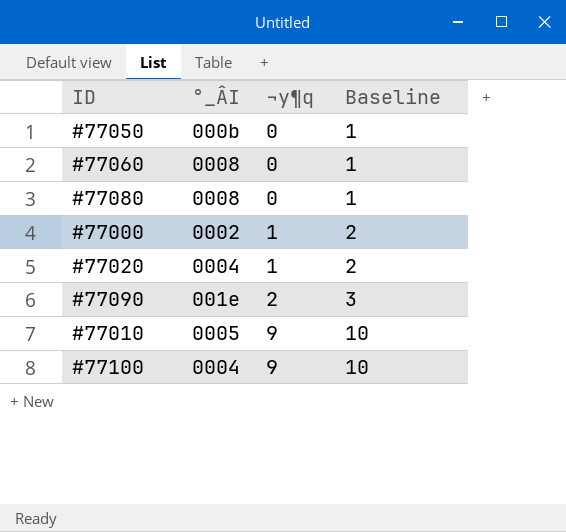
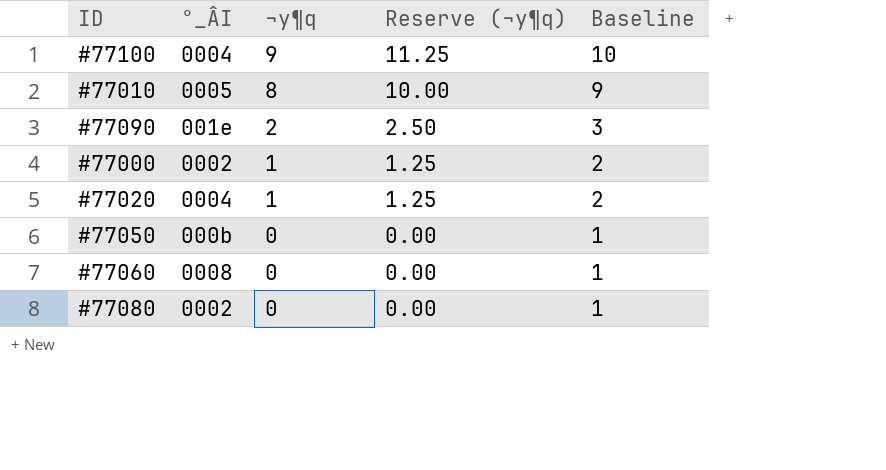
row order: ¬y¶q ascending -> ¬y¶q descending
column Reserve (¬y¶q) | formula: none -> [¬y¶q] * 1.25
#77010 | ¬y¶q: 9 -> 8
#77010 | Baseline: 10 -> 9
#77080 | °_ÂI: 0008 -> 0002

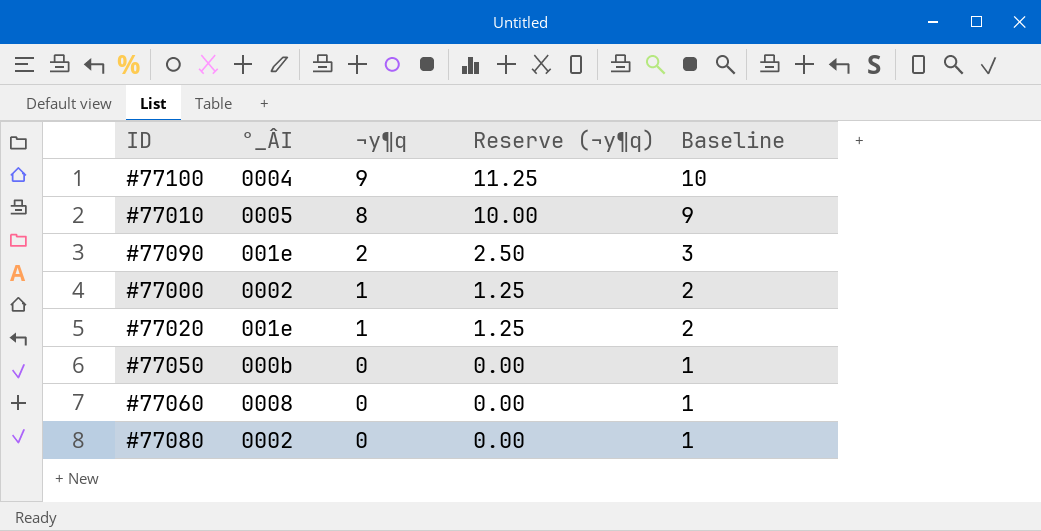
#77020 | °_ÂI: 0004 -> 001e

